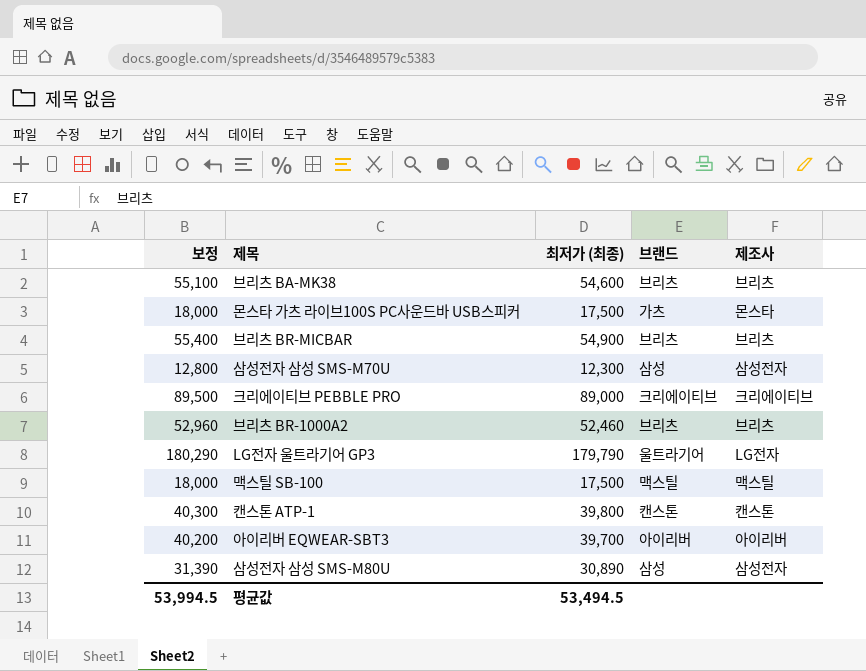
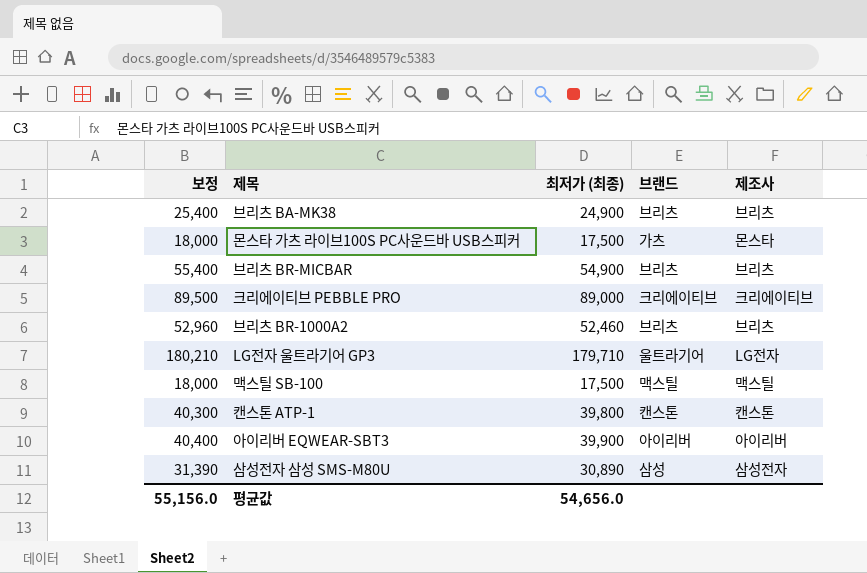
row 삼성전자 삼성 SMS-M70U: 12,800 | 12,300 | 삼성 | 삼성전자 -> none
브리츠 BA-MK38 | 보정: 55,100 -> 25,400
브리츠 BA-MK38 | 최저가 (최종): 54,600 -> 24,900
LG전자 울트라기어 GP3 | 보정: 180,290 -> 180,210
LG전자 울트라기어 GP3 | 최저가 (최종): 179,790 -> 179,710
아이리버 EQWEAR-SBT3 | 보정: 40,200 -> 40,400
아이리버 EQWEAR-SBT3 | 최저가 (최종): 39,700 -> 39,900
평균값 | 보정: 53,994.5 -> 55,156.0
평균값 | 최저가 (최종): 53,494.5 -> 54,656.0

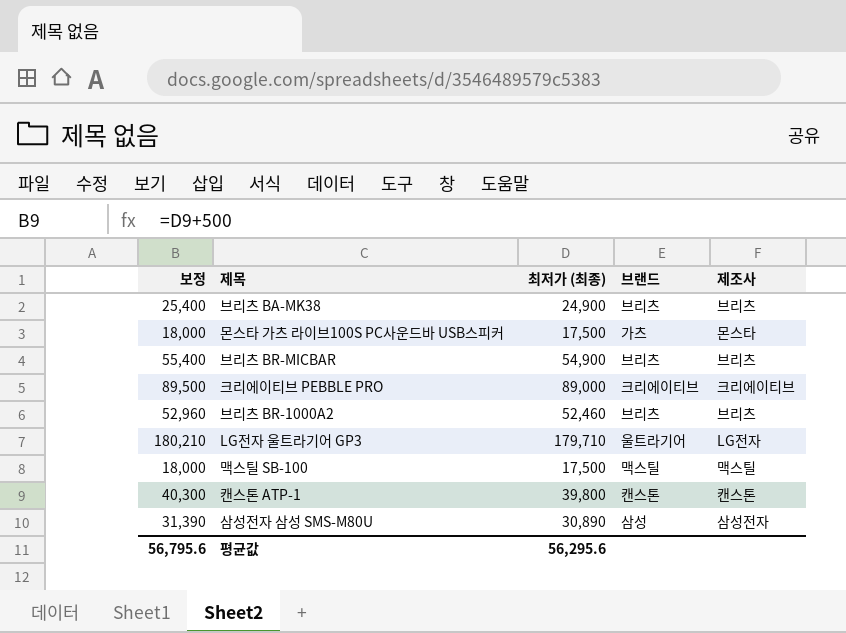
row 아이리버 EQWEAR-SBT3: 40,400 | 39,900 | 아이리버 | 아이리버 -> none
평균값 | 보정: 55,156.0 -> 56,795.6
평균값 | 최저가 (최종): 54,656.0 -> 56,295.6

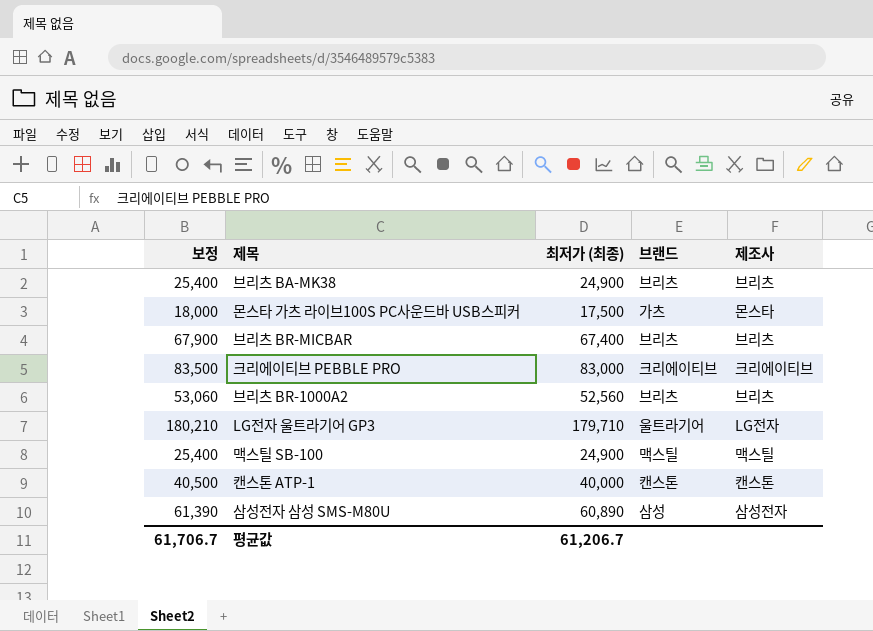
브리츠 BR-MICBAR | 보정: 55,400 -> 67,900
브리츠 BR-MICBAR | 최저가 (최종): 54,900 -> 67,400
크리에이티브 PEBBLE PRO | 보정: 89,500 -> 83,500
크리에이티브 PEBBLE PRO | 최저가 (최종): 89,000 -> 83,000
브리츠 BR-1000A2 | 보정: 52,960 -> 53,060
브리츠 BR-1000A2 | 최저가 (최종): 52,460 -> 52,560
맥스틸 SB-100 | 보정: 18,000 -> 25,400
맥스틸 SB-100 | 최저가 (최종): 17,500 -> 24,900
캔스톤 ATP-1 | 보정: 40,300 -> 40,500
캔스톤 ATP-1 | 최저가 (최종): 39,800 -> 40,000
삼성전자 삼성 SMS-M80U | 보정: 31,390 -> 61,390
삼성전자 삼성 SMS-M80U | 최저가 (최종): 30,890 -> 60,890
평균값 | 보정: 56,795.6 -> 61,706.7
평균값 | 최저가 (최종): 56,295.6 -> 61,206.7

